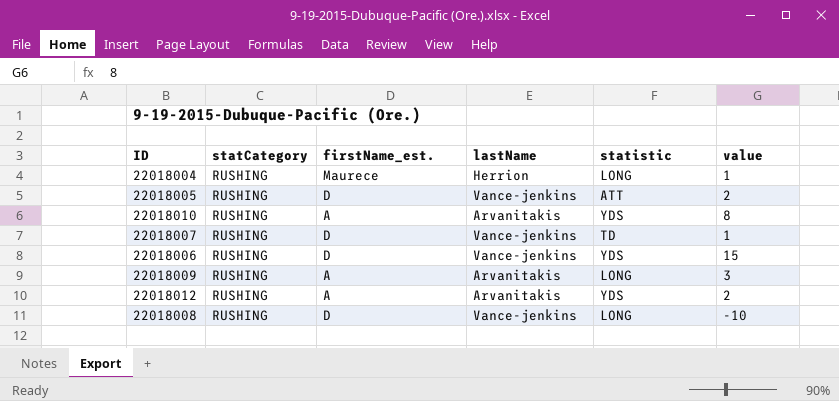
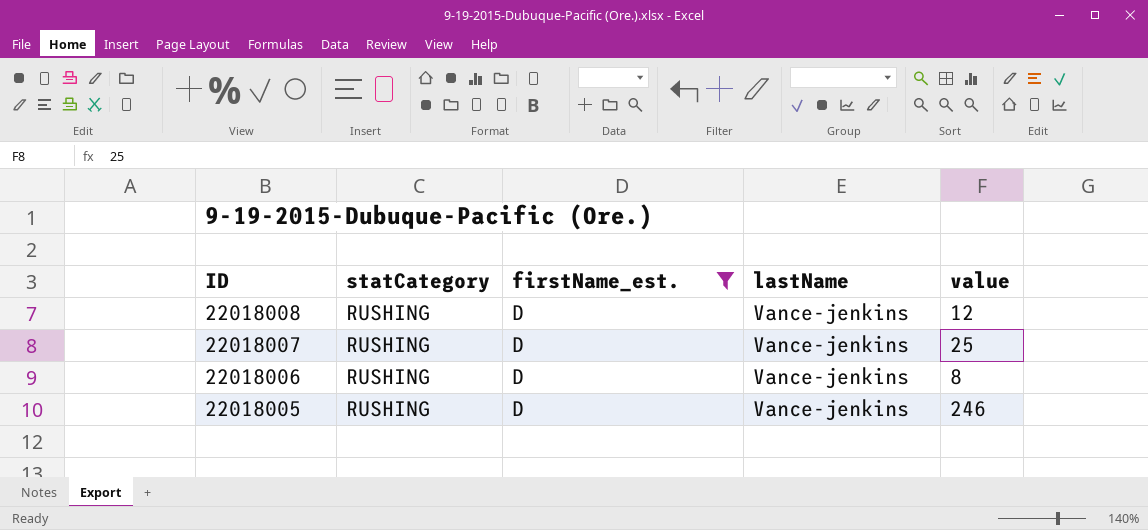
filter: none -> firstName_est. = D
row order: none -> ID descending
column statistic | position: 5 -> none
22018008 | value: -10 -> 12
22018007 | value: 1 -> 25
22018006 | value: 15 -> 8
22018005 | value: 2 -> 246

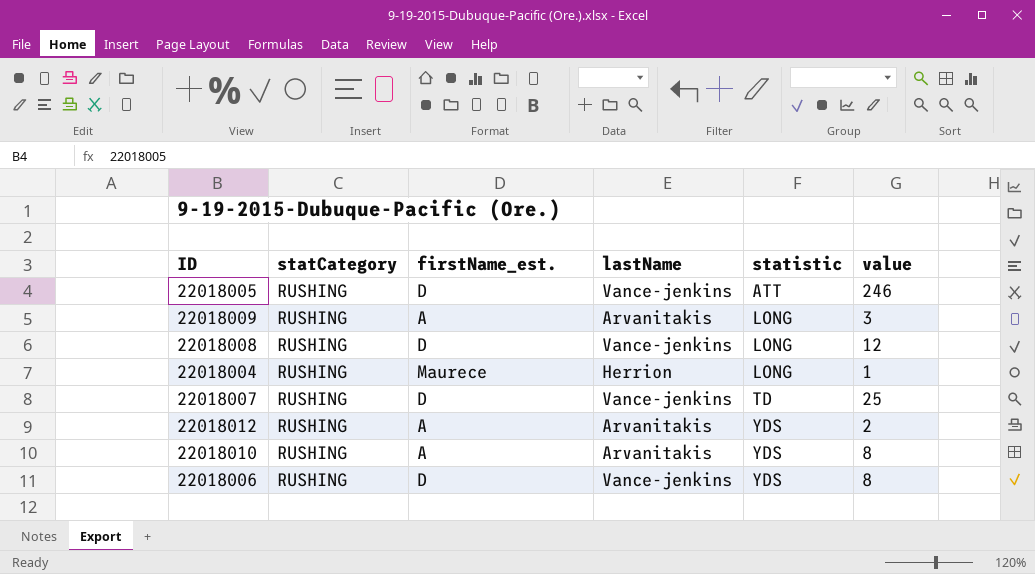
filter: firstName_est. = D -> none
row order: ID descending -> statistic ascending
column statistic | position: none -> 5

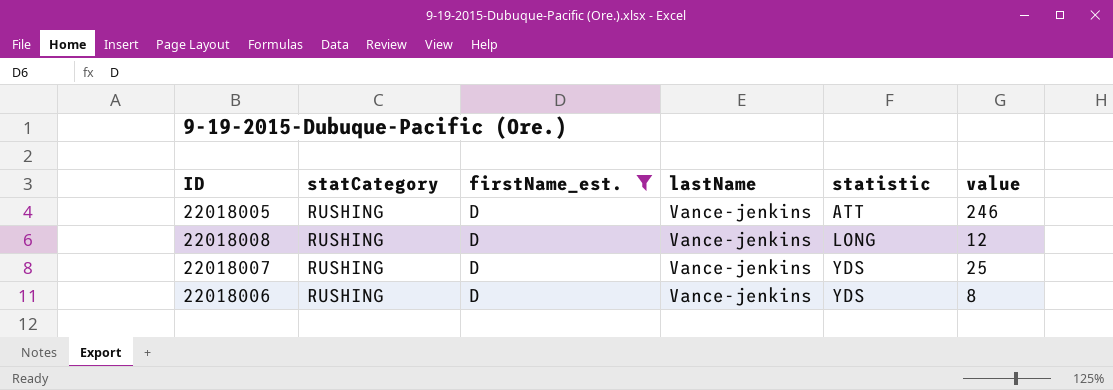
filter: none -> firstName_est. = D
22018007 | statistic: TD -> YDS

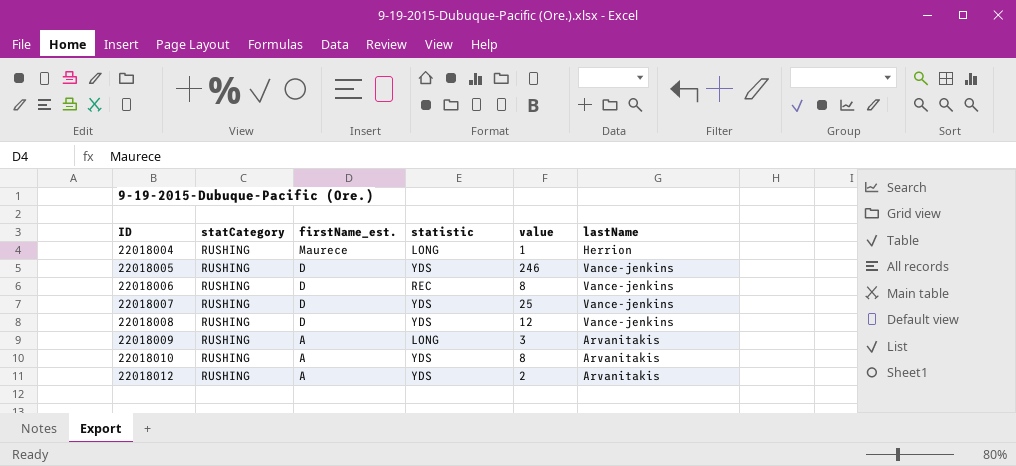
filter: firstName_est. = D -> none
row order: statistic ascending -> ID ascending
column lastName | position: 4 -> 6
22018005 | statistic: ATT -> YDS
22018006 | statistic: YDS -> REC
22018008 | statistic: LONG -> YDS

